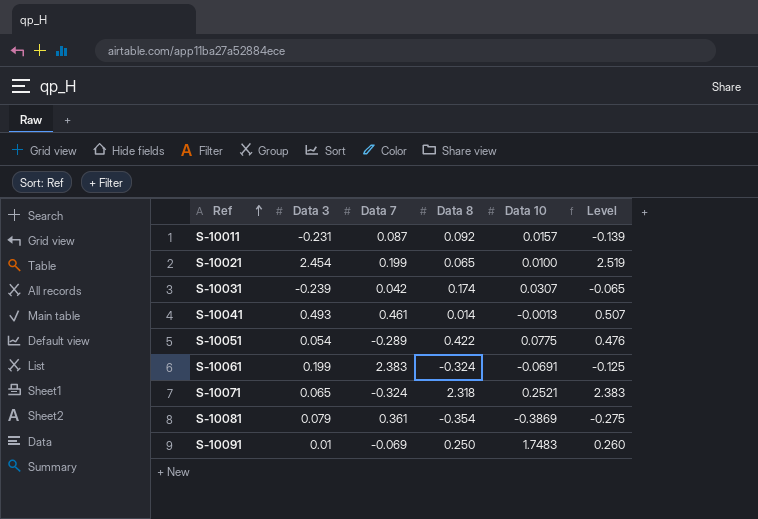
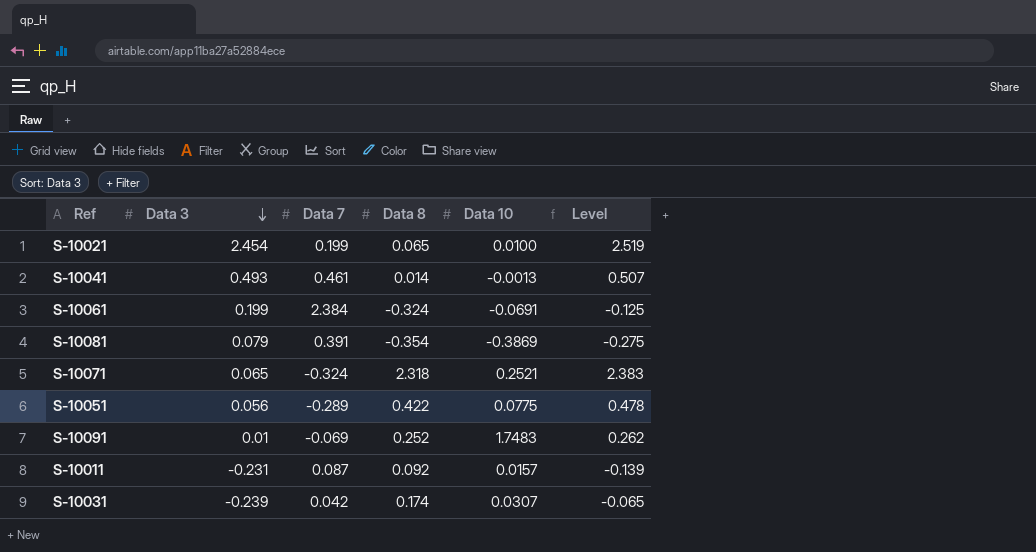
row order: Ref ascending -> Data 3 descending
S-10061 | Data 7: 2.383 -> 2.384
S-10081 | Data 7: 0.361 -> 0.391
S-10051 | Data 3: 0.054 -> 0.056
S-10051 | Level: 0.476 -> 0.478
S-10091 | Data 8: 0.250 -> 0.252
S-10091 | Level: 0.260 -> 0.262

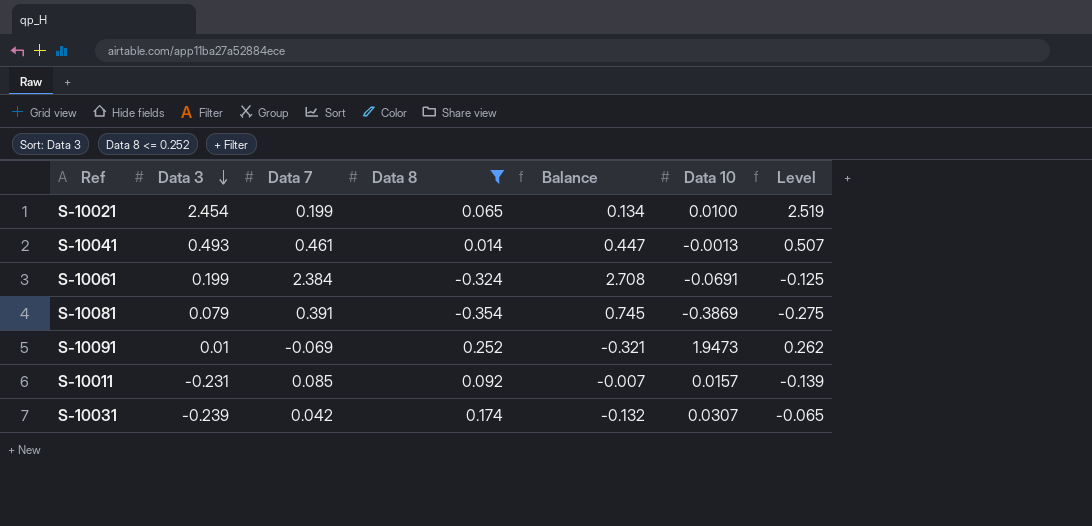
filter: none -> Data 8 <= 0.252
column Balance | formula: none -> [Data 7] - [Data 8]
S-10091 | Data 10: 1.7483 -> 1.9473
S-10011 | Data 7: 0.087 -> 0.085

